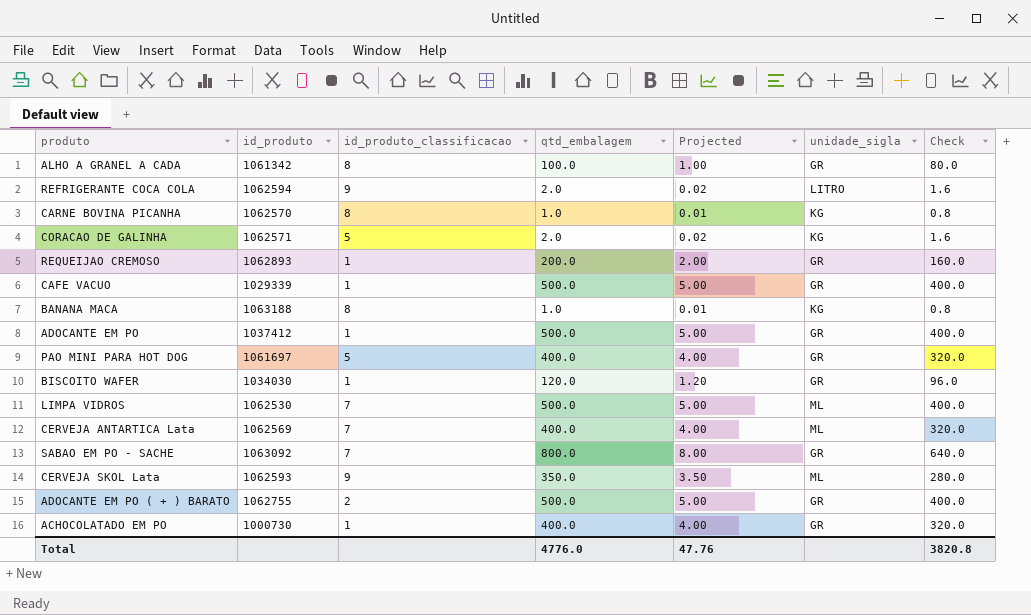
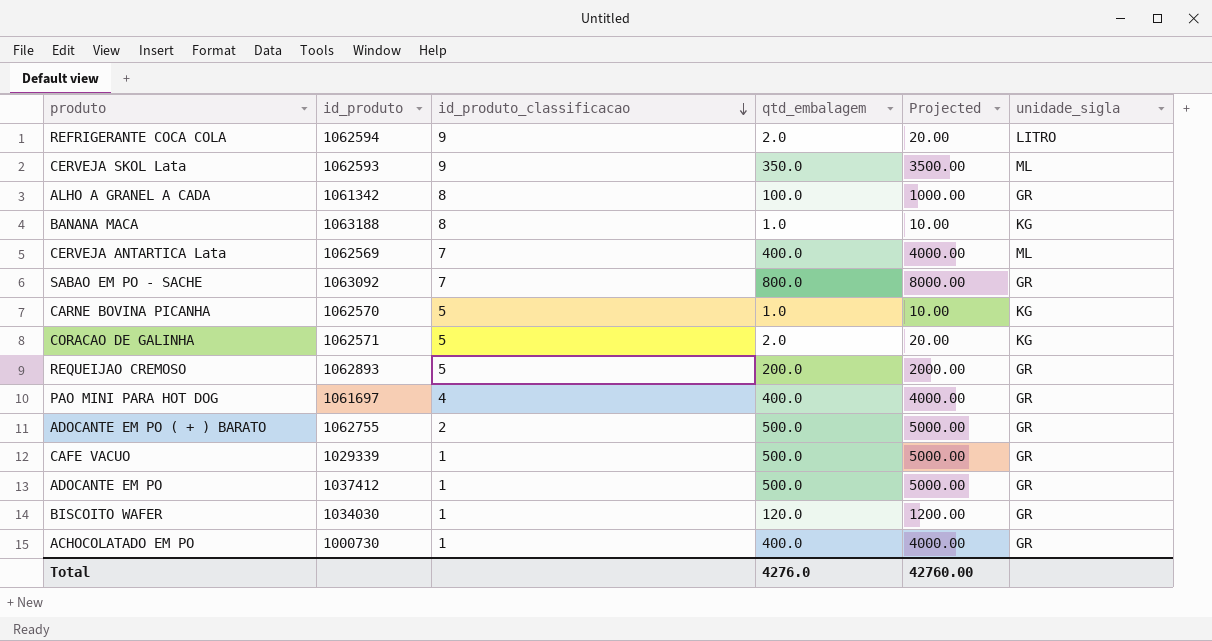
row order: none -> id_produto_classificacao descending
column Check | formula: [qtd_embalagem] * 0.8 -> none
column Projected | formula: [qtd_embalagem] * 0.01 -> [qtd_embalagem] * 10
row LIMPA VIDROS: 1062530 | 7 | 500.0 | 5.00 | ML | 400.0 -> none
CARNE BOVINA PICANHA | id_produto_classificacao: 8 -> 5
REQUEIJAO CREMOSO | id_produto_classificacao: 1 -> 5
PAO MINI PARA HOT DOG | id_produto_classificacao: 5 -> 4
Total | qtd_embalagem: 4776.0 -> 4276.0
Total | Projected: 47.76 -> 42760.00

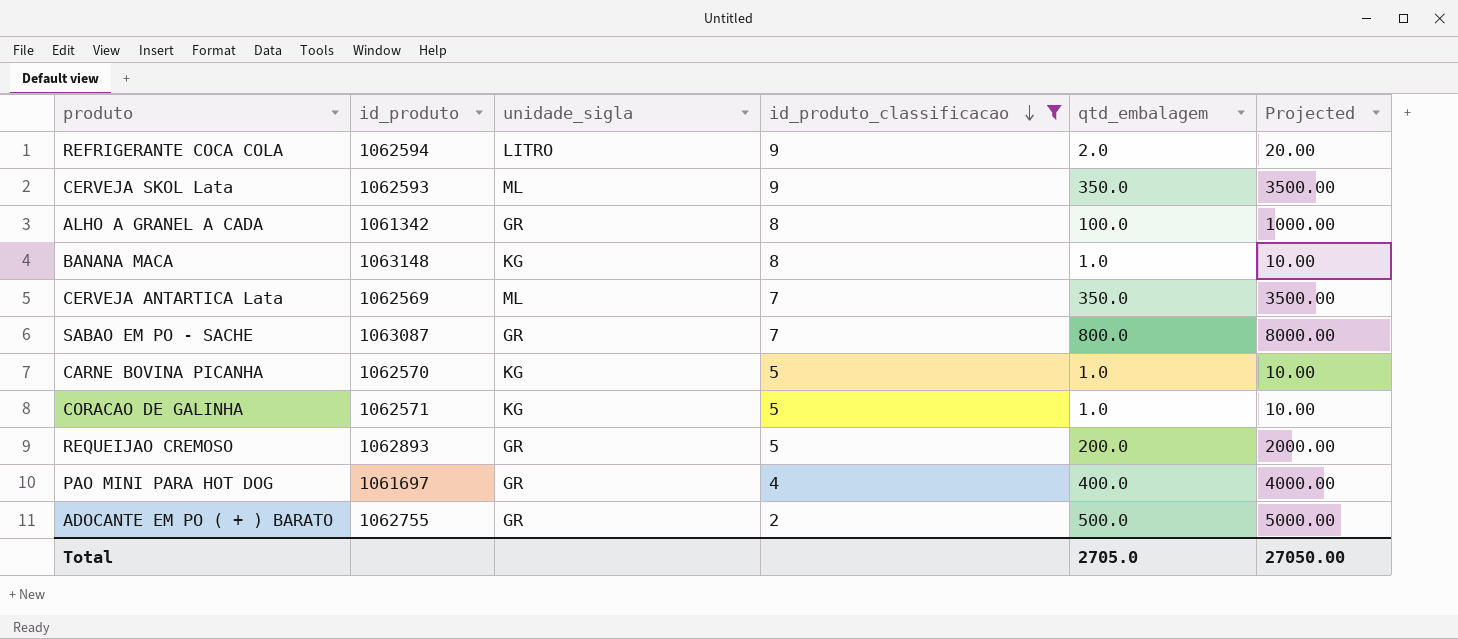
filter: none -> id_produto_classificacao != 1
column unidade_sigla | position: 6 -> 3
BANANA MACA | id_produto: 1063188 -> 1063148
CERVEJA ANTARTICA Lata | qtd_embalagem: 400.0 -> 350.0
CERVEJA ANTARTICA Lata | Projected: 4000.00 -> 3500.00
SABAO EM PO - SACHE | id_produto: 1063092 -> 1063087
CORACAO DE GALINHA | qtd_embalagem: 2.0 -> 1.0
CORACAO DE GALINHA | Projected: 20.00 -> 10.00
Total | qtd_embalagem: 4276.0 -> 2705.0
Total | Projected: 42760.00 -> 27050.00

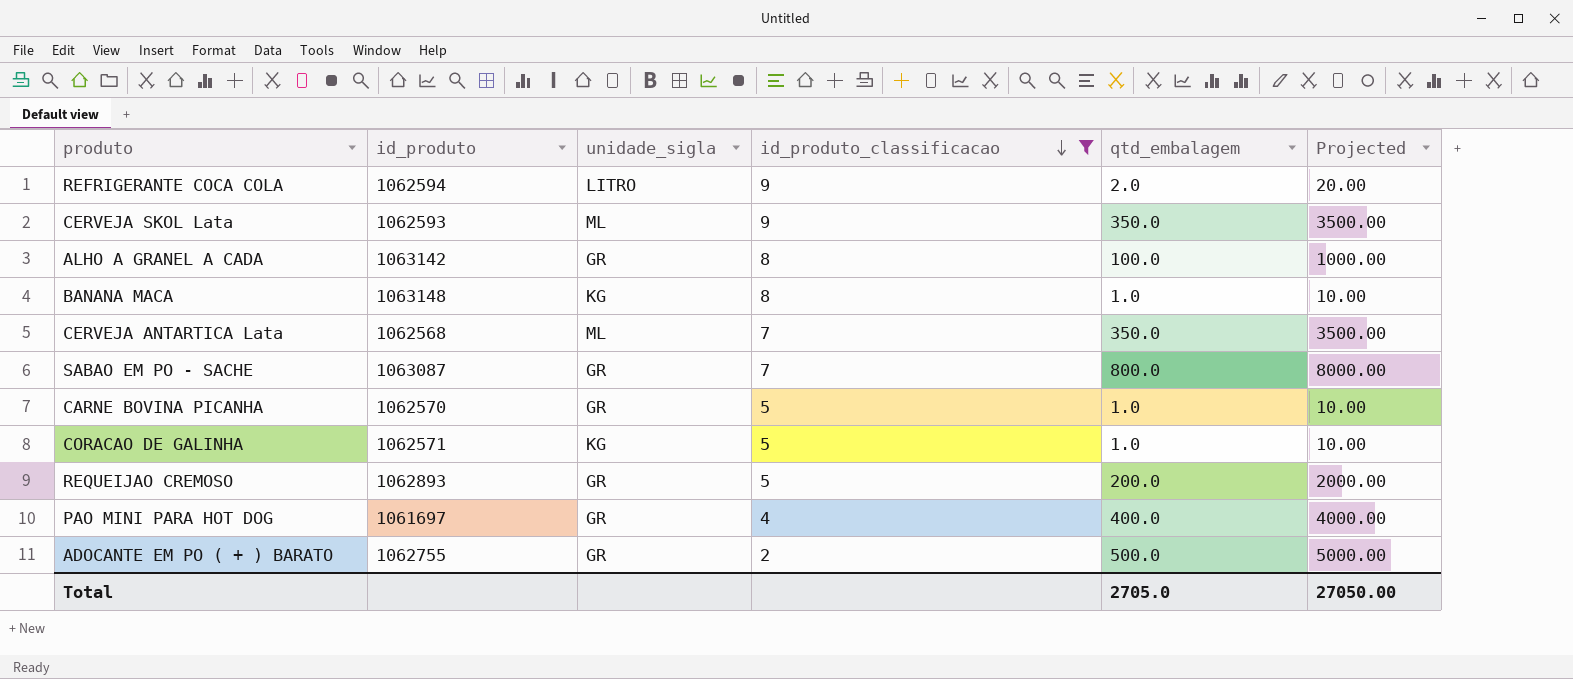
ALHO A GRANEL A CADA | id_produto: 1061342 -> 1063142
CERVEJA ANTARTICA Lata | id_produto: 1062569 -> 1062568
CARNE BOVINA PICANHA | unidade_sigla: KG -> GR

